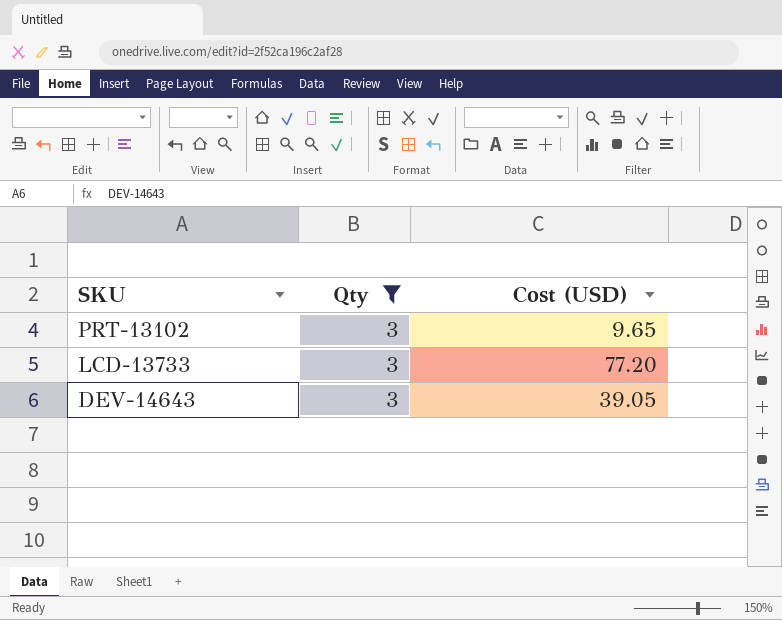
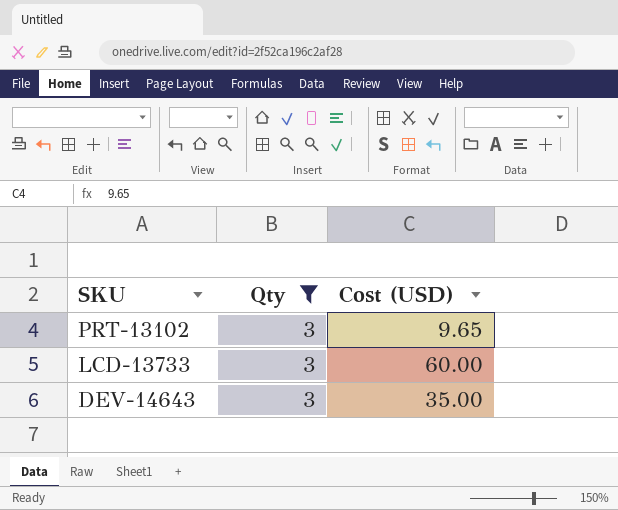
LCD-13733 | Cost (USD): 77.20 -> 60.00
DEV-14643 | Cost (USD): 39.05 -> 35.00

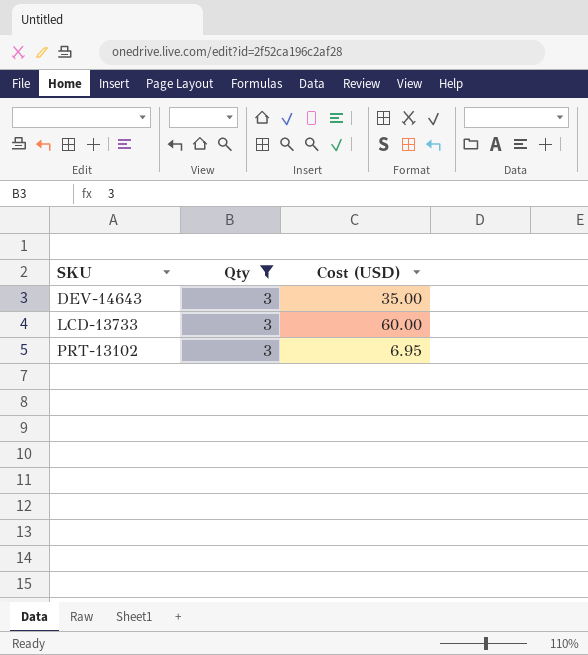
row order: SKU descending -> SKU ascending
PRT-13102 | Cost (USD): 9.65 -> 6.95

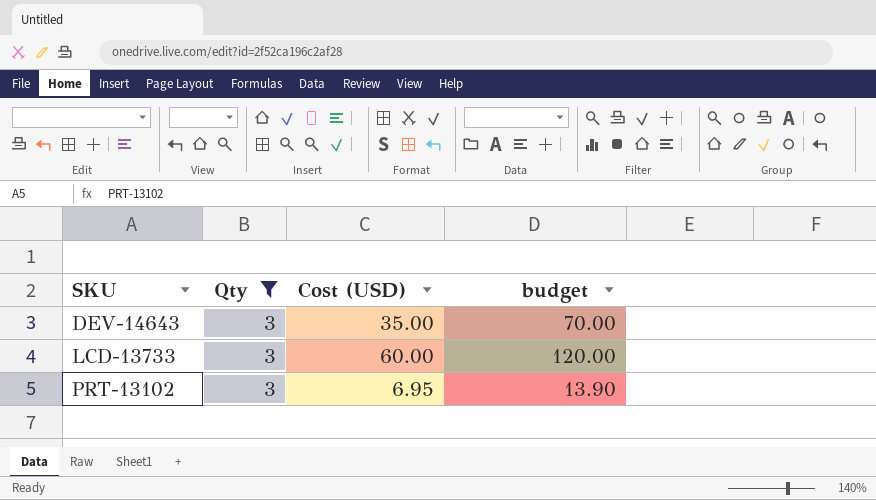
column budget | formula: none -> [Cost (USD)] * 2

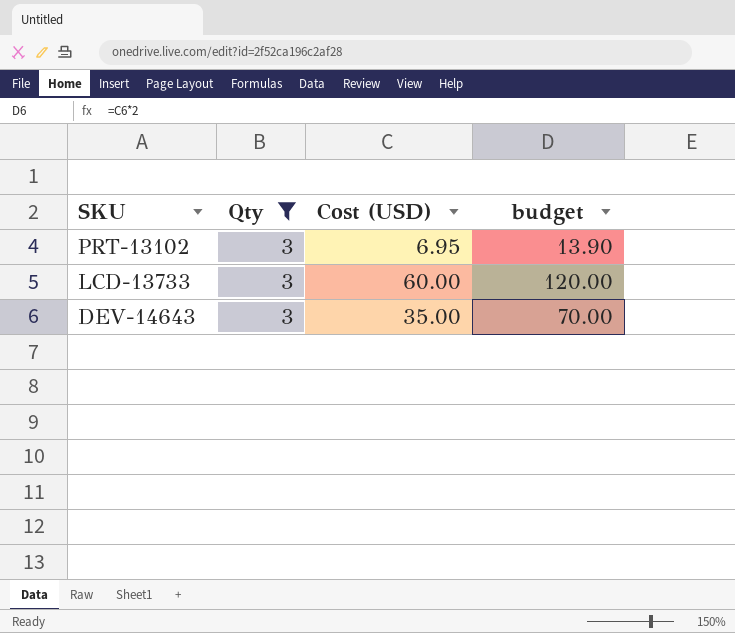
row order: SKU ascending -> SKU descending

